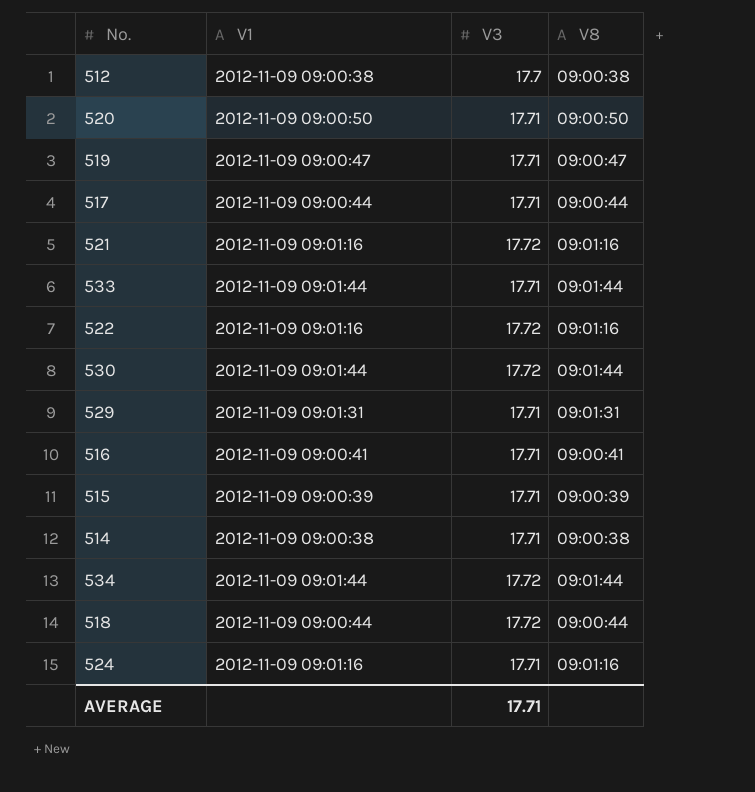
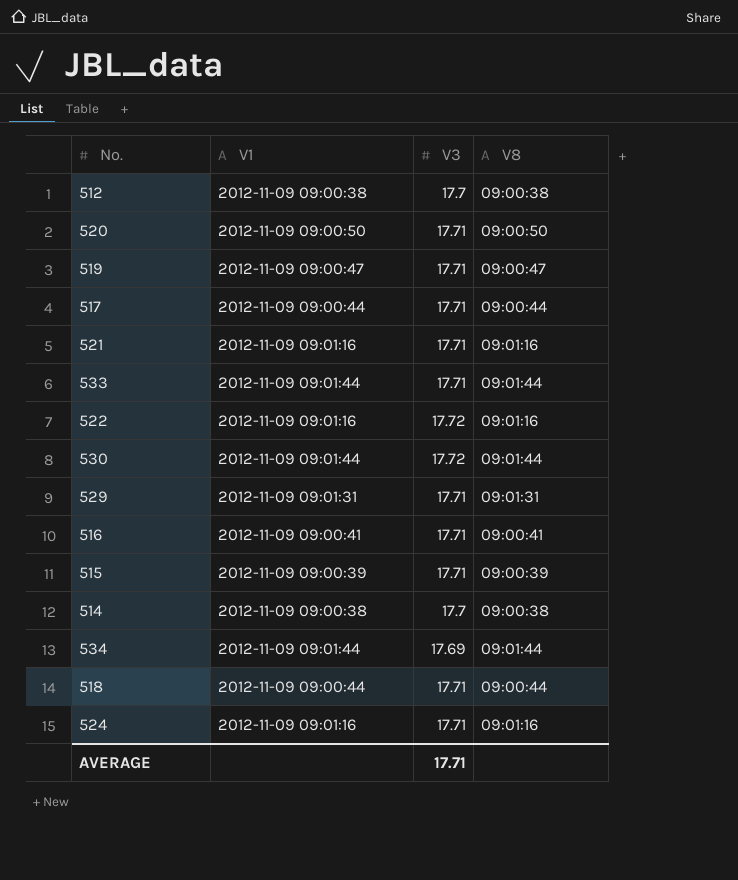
521 | V3: 17.72 -> 17.71
514 | V3: 17.71 -> 17.7
534 | V3: 17.72 -> 17.69
518 | V3: 17.72 -> 17.71

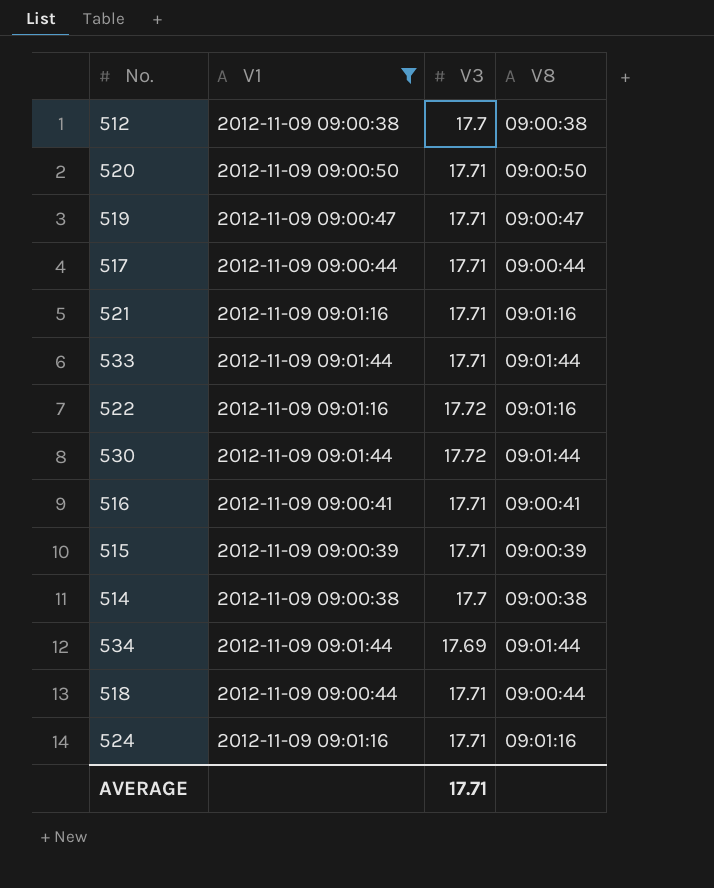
filter: none -> V1 != 2012-11-09 09:01:31

